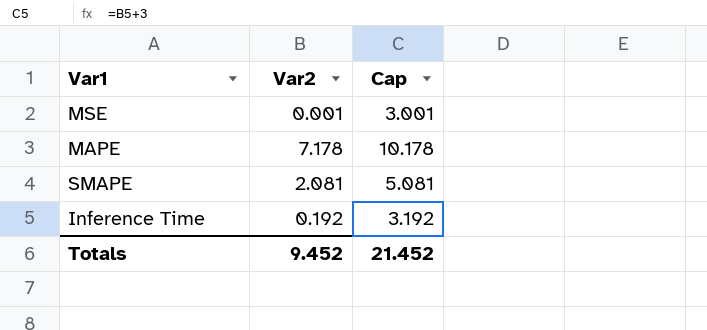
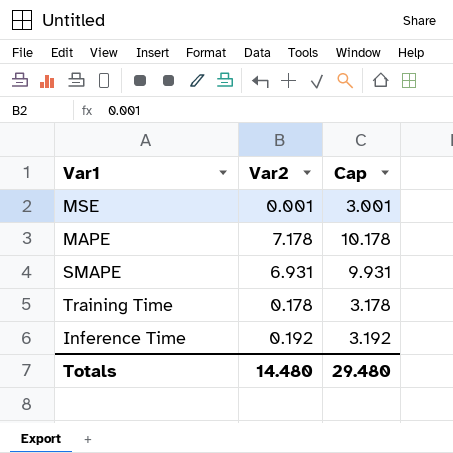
SMAPE | Var2: 2.081 -> 6.931
SMAPE | Cap: 5.081 -> 9.931
row Training Time: none -> 0.178 | 3.178
Totals | Var2: 9.452 -> 14.480
Totals | Cap: 21.452 -> 29.480

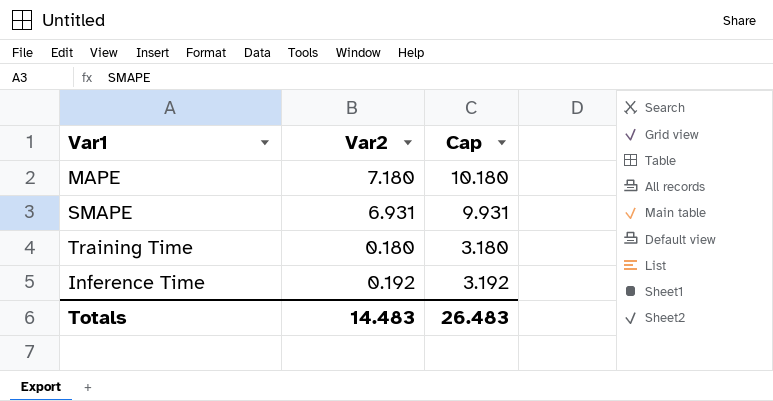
row MSE: 0.001 | 3.001 -> none
MAPE | Var2: 7.178 -> 7.180
MAPE | Cap: 10.178 -> 10.180
Training Time | Var2: 0.178 -> 0.180
Training Time | Cap: 3.178 -> 3.180
Totals | Var2: 14.480 -> 14.483
Totals | Cap: 29.480 -> 26.483

